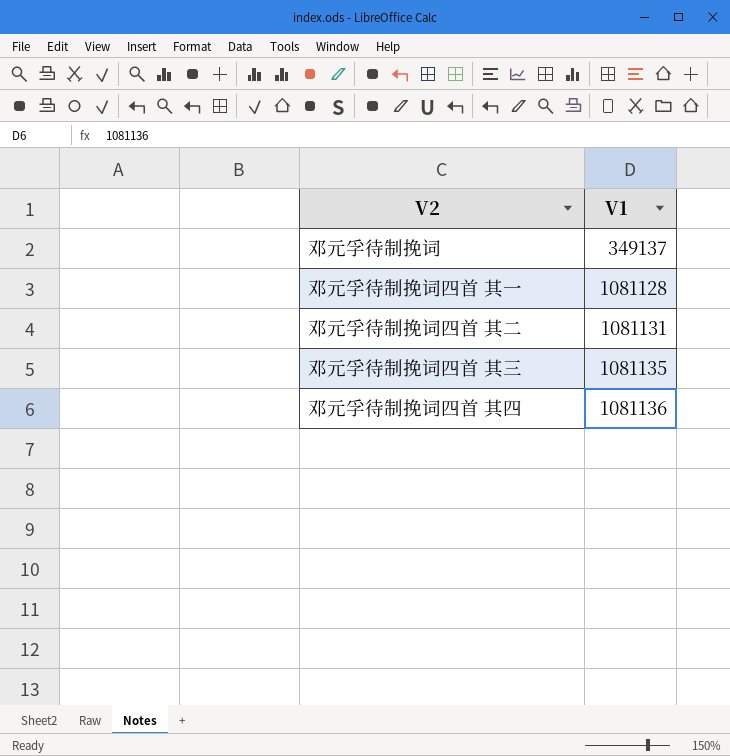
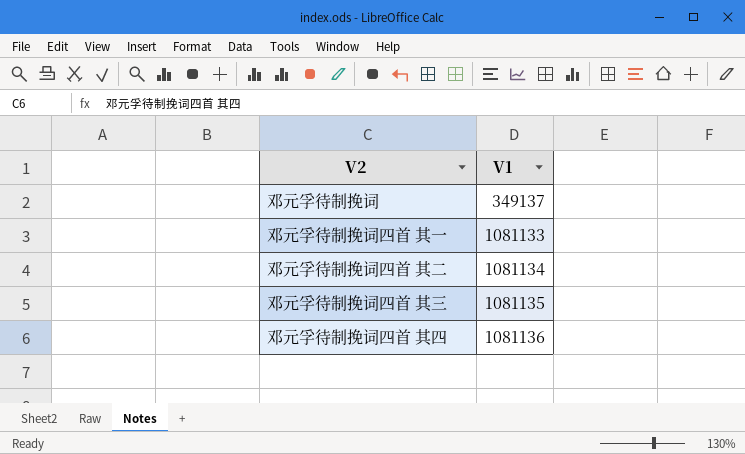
邓元孚待制挽词四首 其一 | V1: 1081128 -> 1081133
邓元孚待制挽词四首 其二 | V1: 1081131 -> 1081134

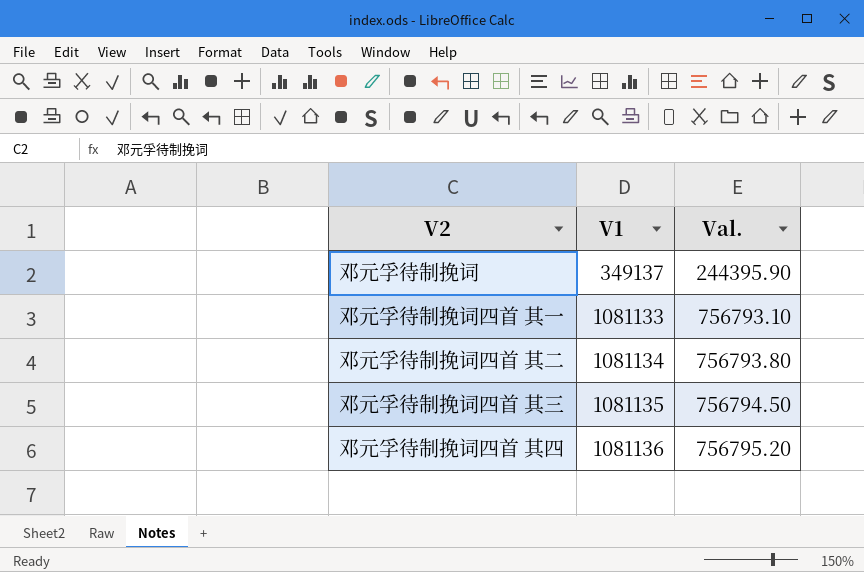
column Val. | formula: none -> [V1] * 0.7

